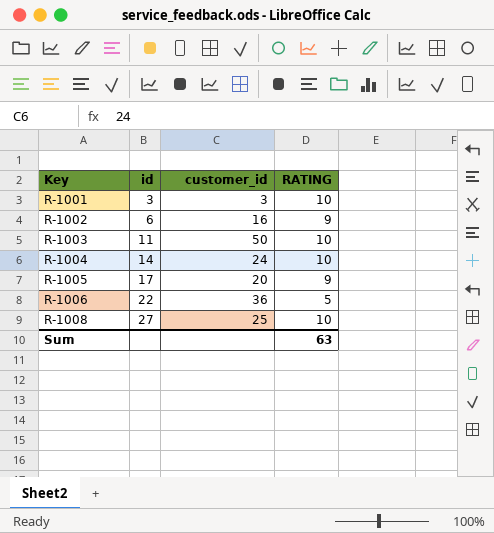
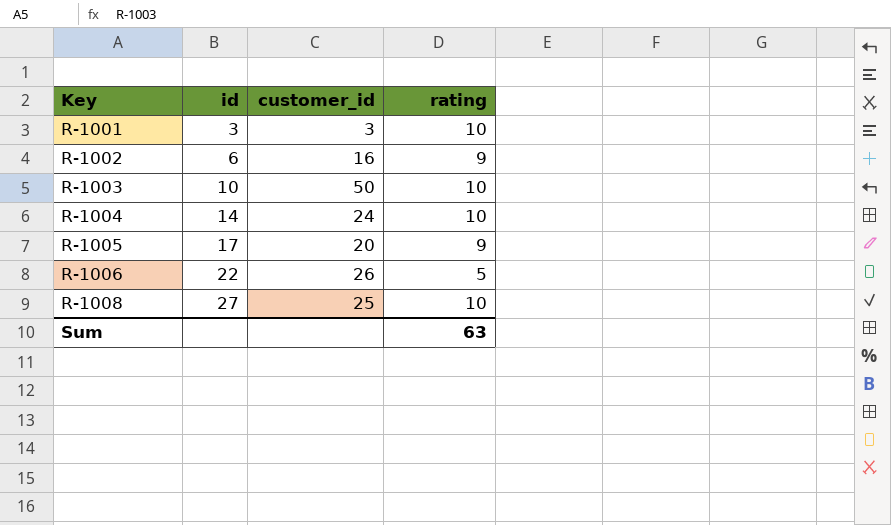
column name: RATING -> rating
R-1003 | id: 11 -> 10
R-1006 | customer_id: 36 -> 26

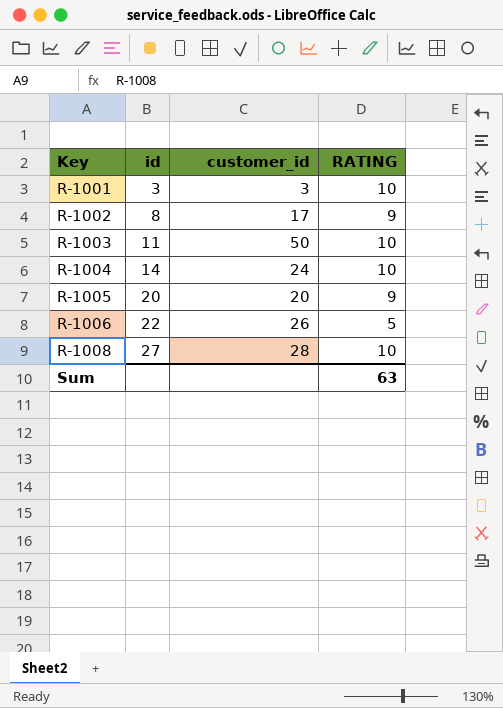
column name: rating -> RATING
R-1002 | id: 6 -> 8
R-1002 | customer_id: 16 -> 17
R-1003 | id: 10 -> 11
R-1005 | id: 17 -> 20
R-1008 | customer_id: 25 -> 28

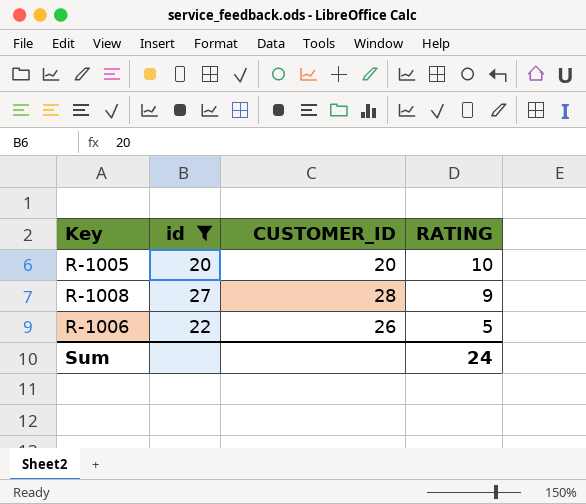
filter: none -> id >= 20
row order: Key ascending -> RATING descending
column name: customer_id -> CUSTOMER_ID
R-1005 | RATING: 9 -> 10
R-1008 | RATING: 10 -> 9
Sum | RATING: 63 -> 24

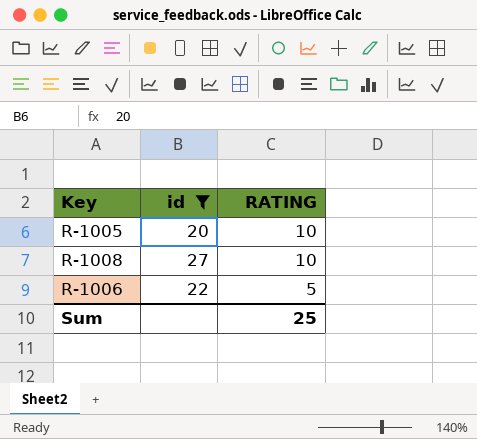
column CUSTOMER_ID | position: 3 -> none
R-1008 | RATING: 9 -> 10
Sum | RATING: 24 -> 25

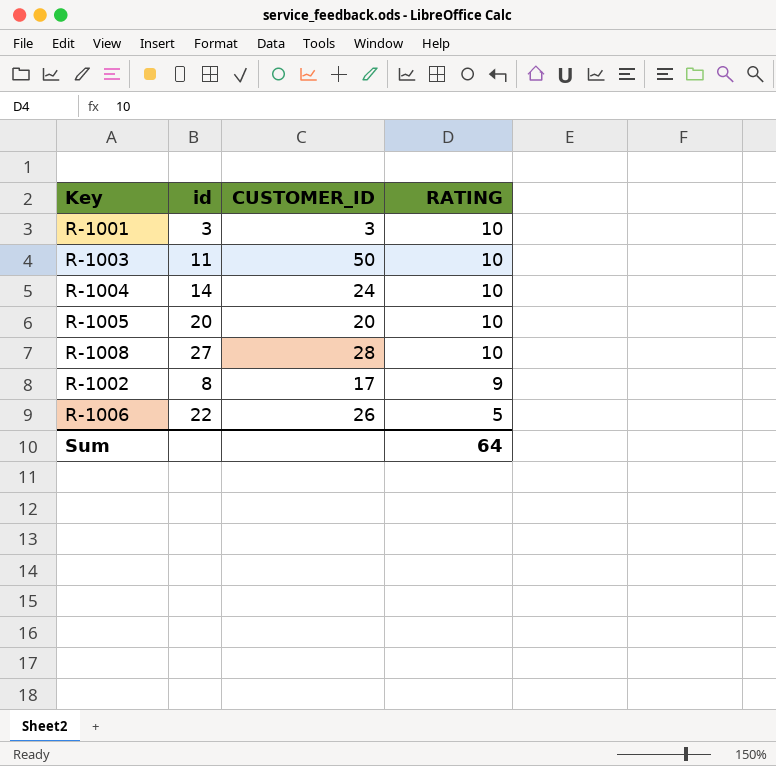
filter: id >= 20 -> none
column CUSTOMER_ID | position: none -> 3
Sum | RATING: 25 -> 64

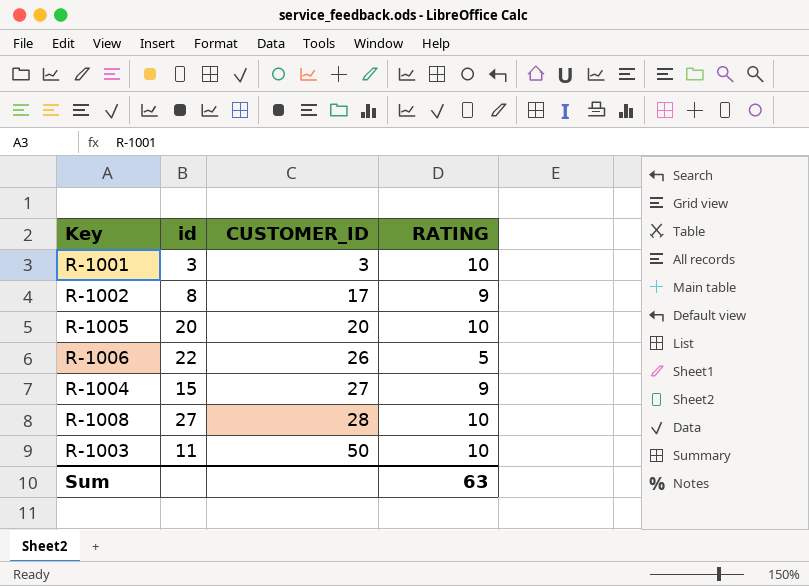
row order: RATING descending -> CUSTOMER_ID ascending
R-1004 | id: 14 -> 15
R-1004 | CUSTOMER_ID: 24 -> 27
R-1004 | RATING: 10 -> 9
Sum | RATING: 64 -> 63

